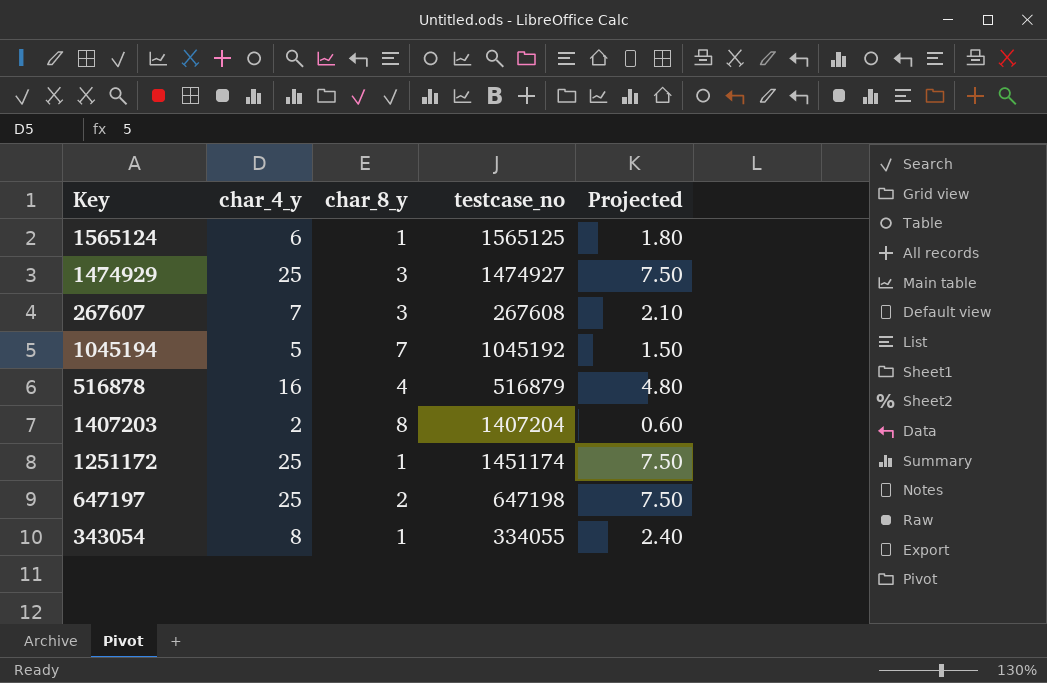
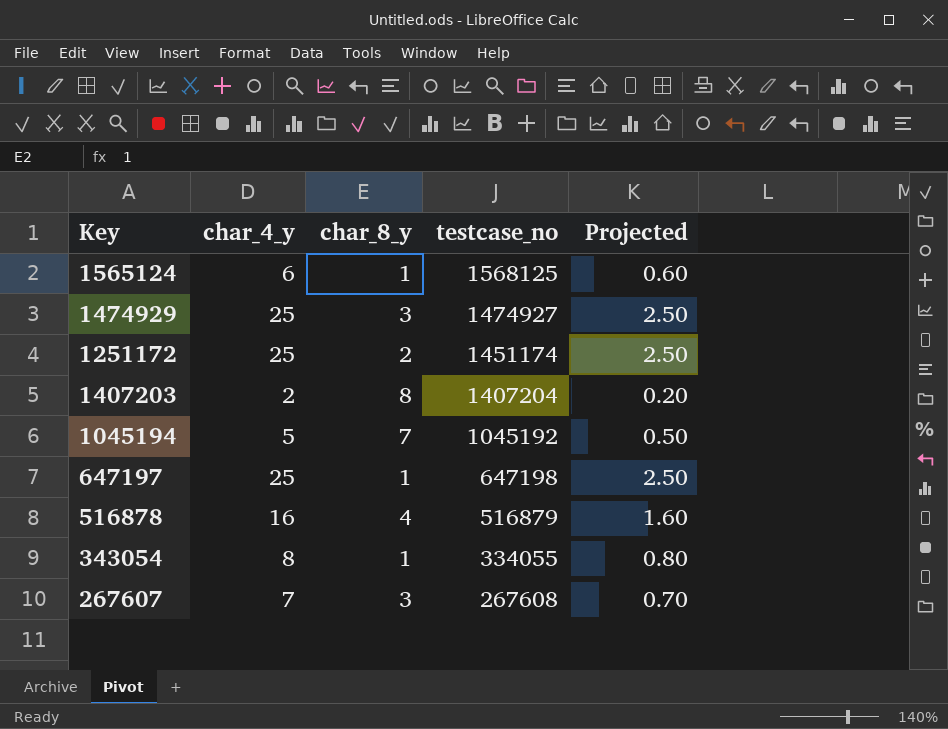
row order: none -> testcase_no descending
column Projected | formula: [char_4_y] * 0.3 -> [char_4_y] * 0.1
1565124 | testcase_no: 1565125 -> 1568125
1251172 | char_8_y: 1 -> 2
647197 | char_8_y: 2 -> 1

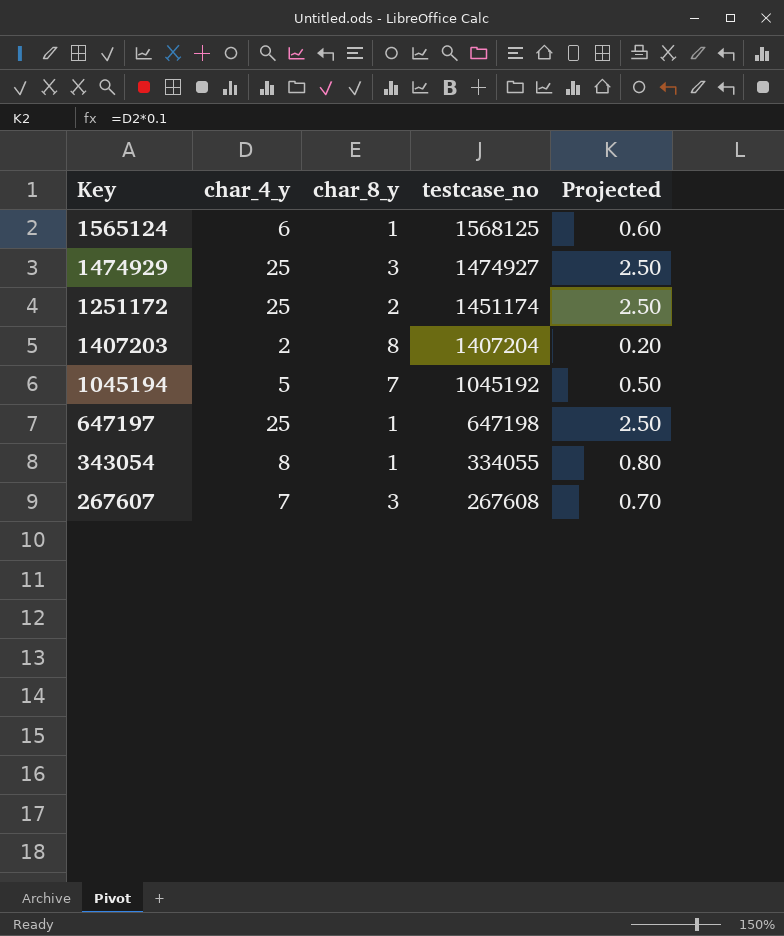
row 516878: 16 | 4 | 516879 | 1.60 -> none

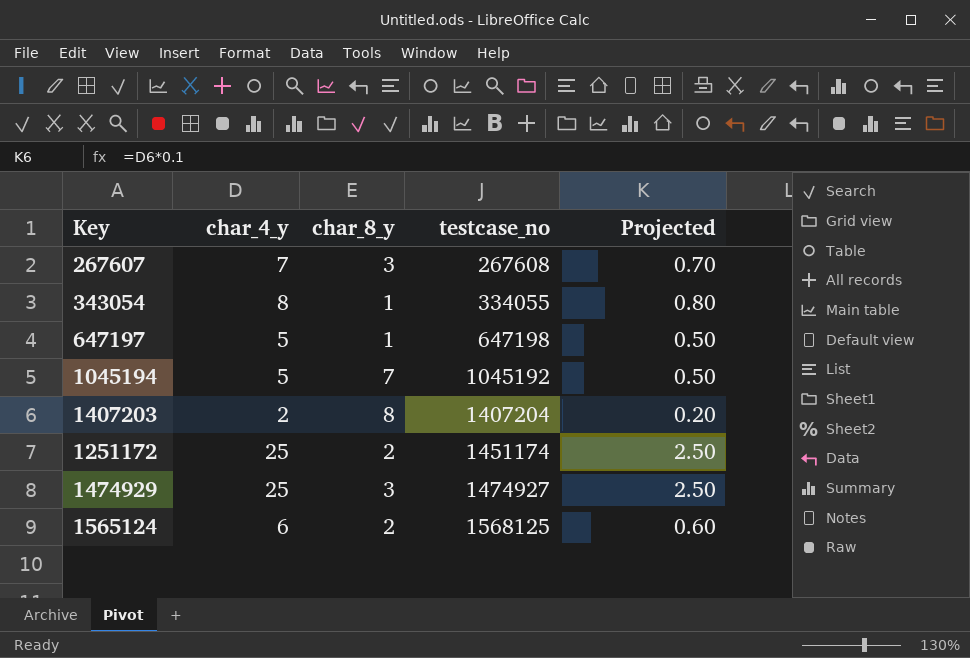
row order: testcase_no descending -> testcase_no ascending
647197 | char_4_y: 25 -> 5
647197 | Projected: 2.50 -> 0.50
1565124 | char_8_y: 1 -> 2

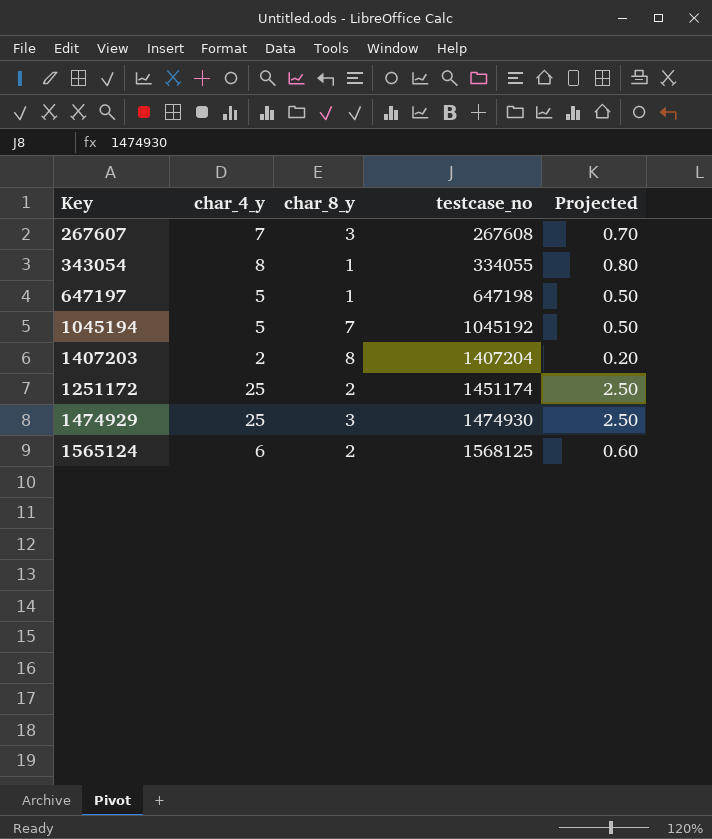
1474929 | testcase_no: 1474927 -> 1474930

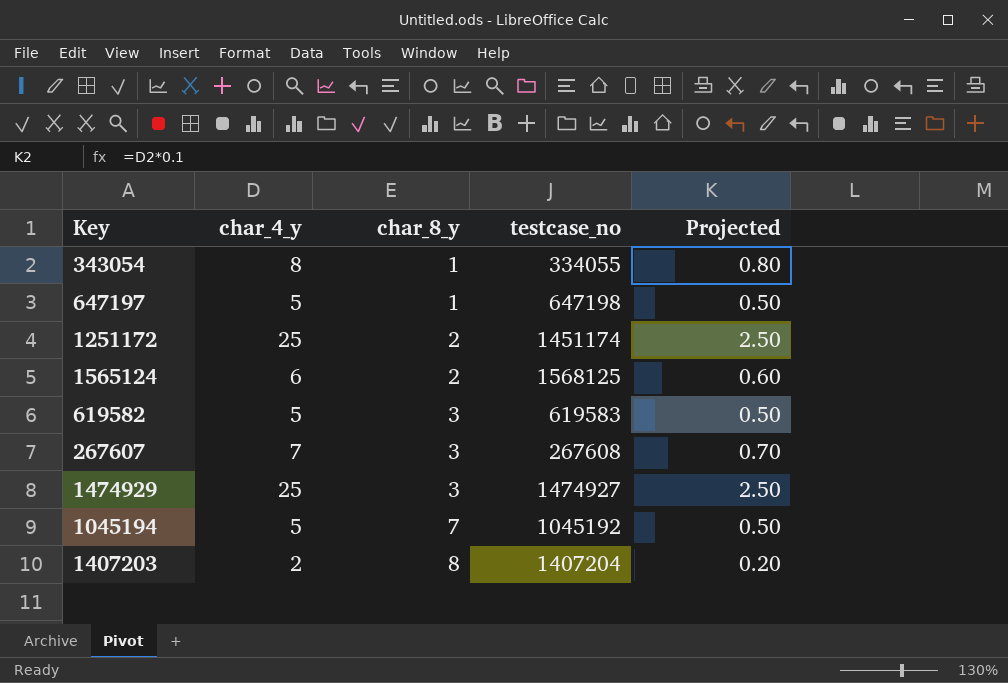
row order: testcase_no ascending -> char_8_y ascending
row 619582: none -> 5 | 3 | 619583 | 0.50
1474929 | testcase_no: 1474930 -> 1474927

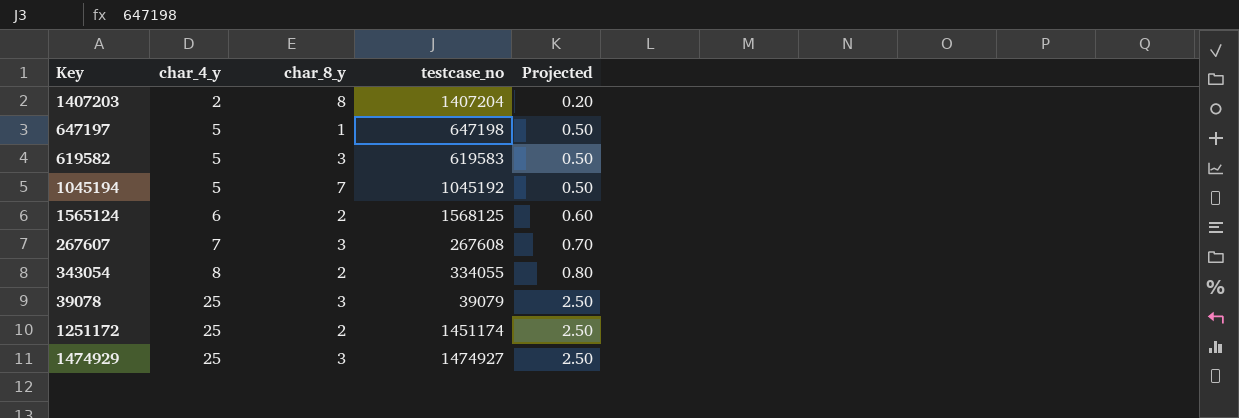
row order: char_8_y ascending -> char_4_y ascending
343054 | char_8_y: 1 -> 2
row 39078: none -> 25 | 3 | 39079 | 2.50

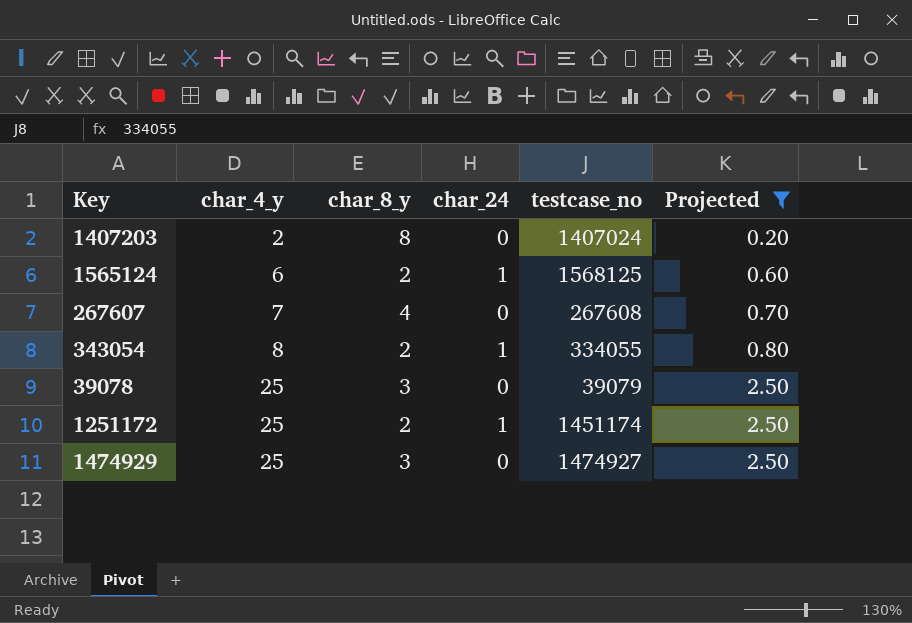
filter: none -> Projected != 0.50
column char_24 | position: none -> 4
1407203 | testcase_no: 1407204 -> 1407024
267607 | char_8_y: 3 -> 4

